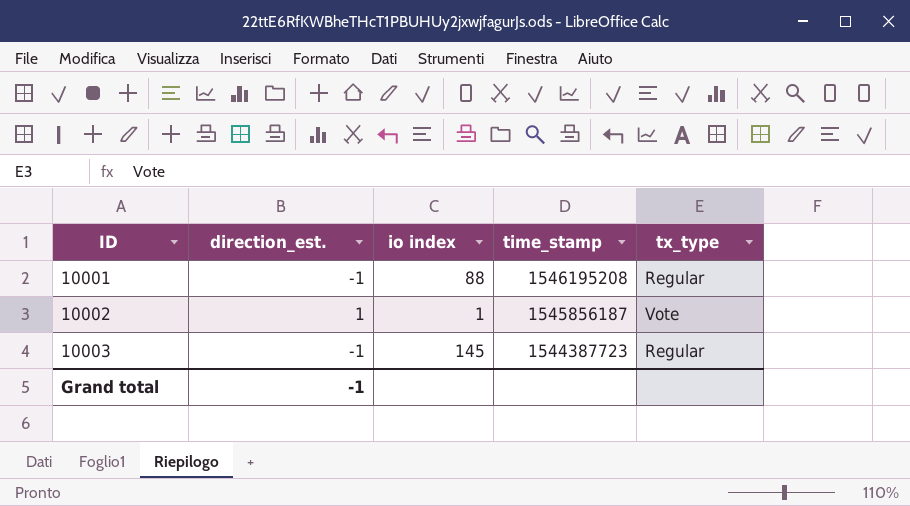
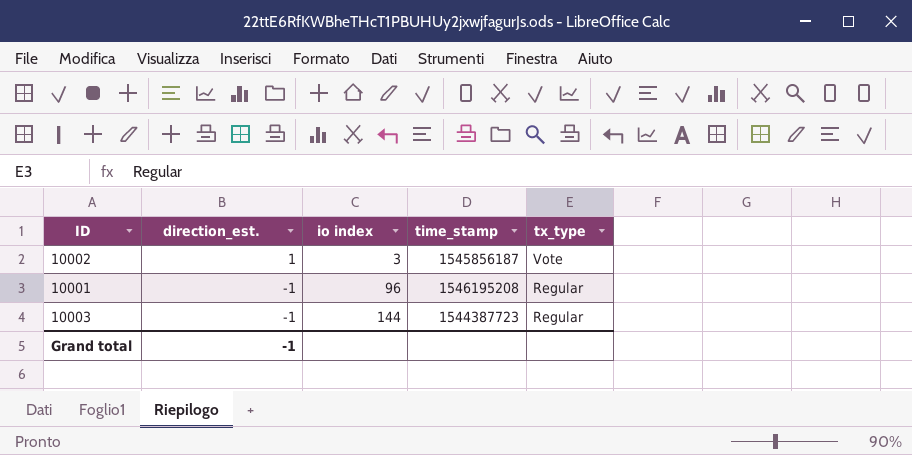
row order: ID ascending -> direction_est. descending
10002 | io index: 1 -> 3
10001 | io index: 88 -> 96
10003 | io index: 145 -> 144

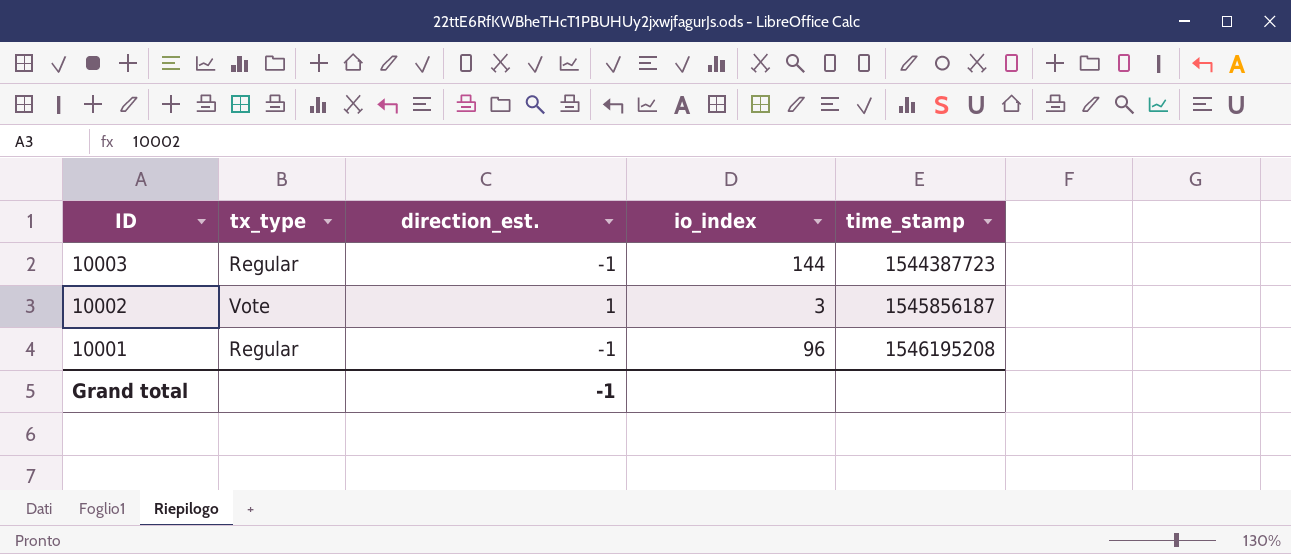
row order: direction_est. descending -> ID descending
column tx_type | position: 5 -> 2
column name: io index -> io_index

